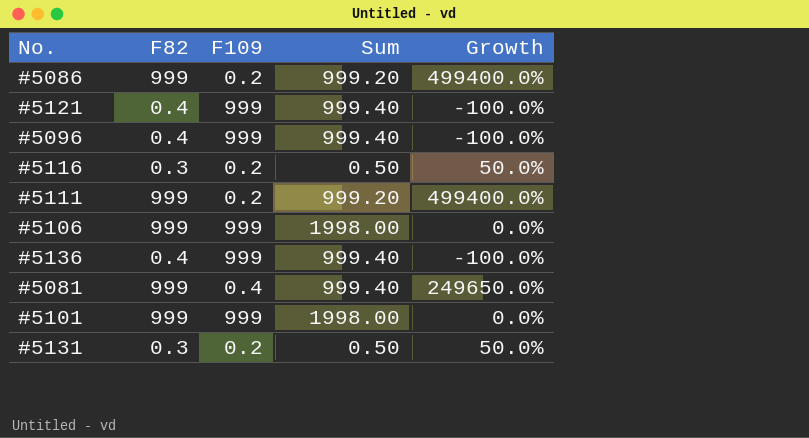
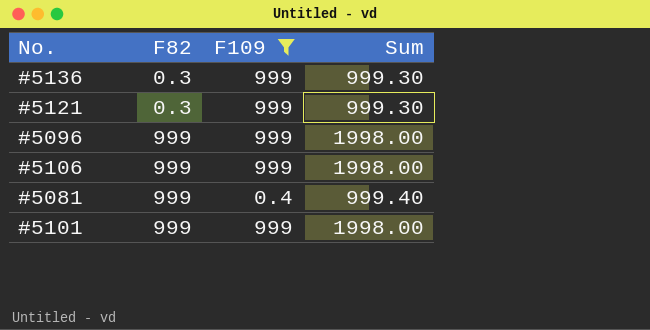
filter: none -> F109 != 0.2
row order: none -> F82 ascending
column Growth | formula: ([F82] - [F109]) / [F109] -> none
#5136 | F82: 0.4 -> 0.3
#5136 | Sum: 999.40 -> 999.30
#5121 | F82: 0.4 -> 0.3
#5121 | Sum: 999.40 -> 999.30
#5096 | F82: 0.4 -> 999
#5096 | Sum: 999.40 -> 1998.00

